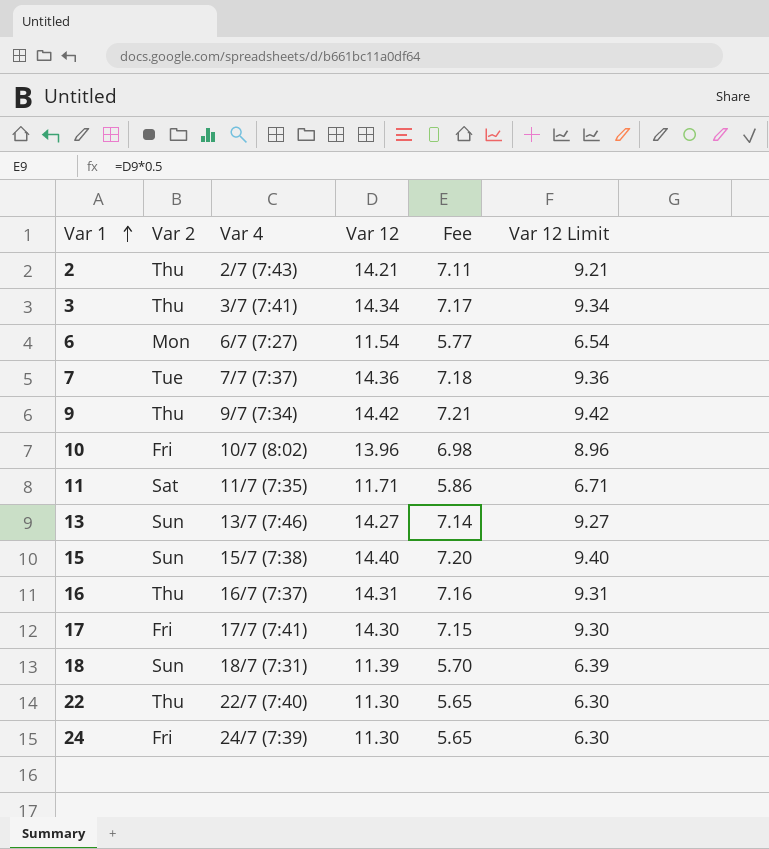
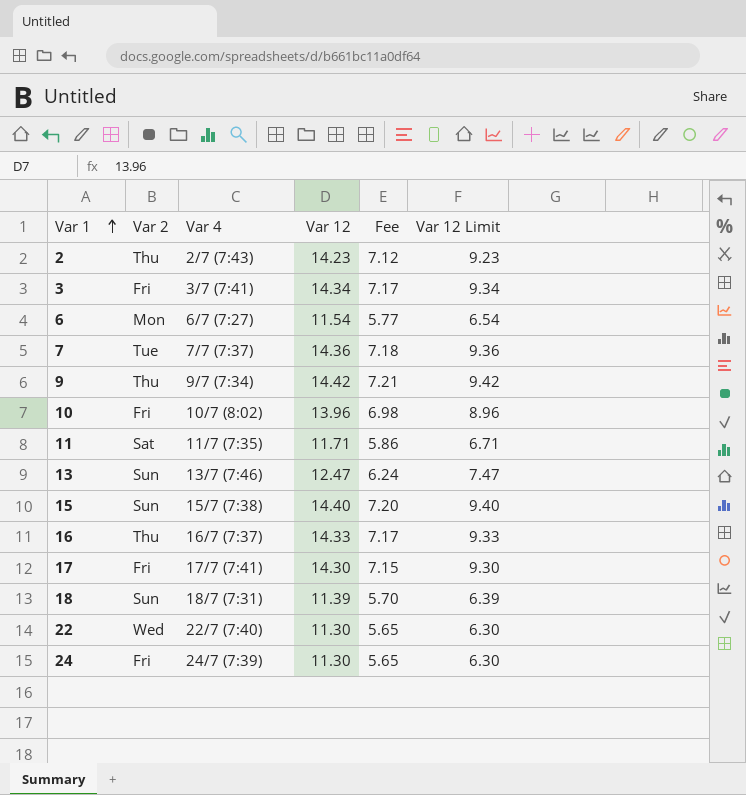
2 | Var 12: 14.21 -> 14.23
2 | Fee: 7.11 -> 7.12
2 | Var 12 Limit: 9.21 -> 9.23
3 | Var 2: Thu -> Fri
13 | Var 12: 14.27 -> 12.47
13 | Fee: 7.14 -> 6.24
13 | Var 12 Limit: 9.27 -> 7.47
16 | Var 12: 14.31 -> 14.33
16 | Fee: 7.16 -> 7.17
16 | Var 12 Limit: 9.31 -> 9.33
22 | Var 2: Thu -> Wed

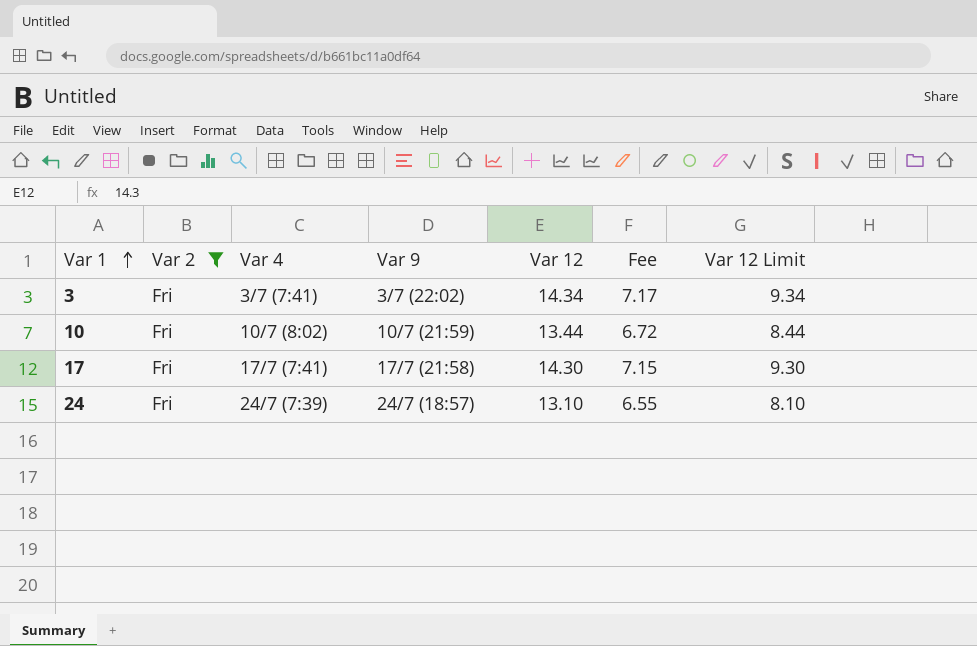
filter: none -> Var 2 = Fri
column Var 9 | position: none -> 4
10 | Var 12: 13.96 -> 13.44
10 | Fee: 6.98 -> 6.72
10 | Var 12 Limit: 8.96 -> 8.44
24 | Var 12: 11.30 -> 13.10
24 | Fee: 5.65 -> 6.55
24 | Var 12 Limit: 6.30 -> 8.10

